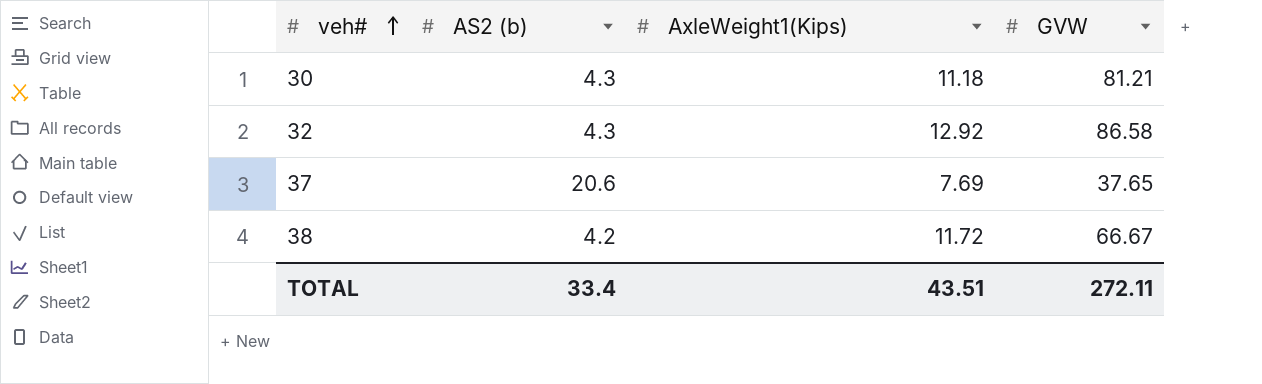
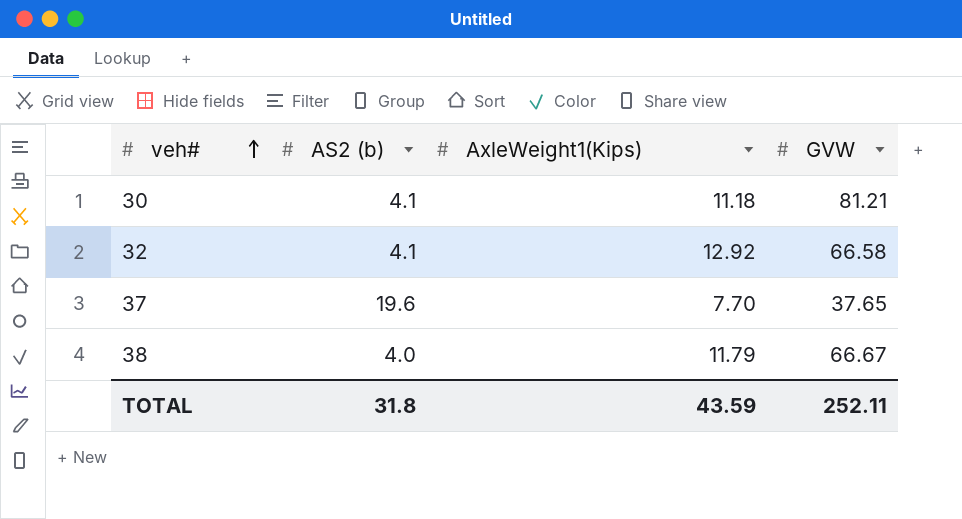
30 | AS2 (b): 4.3 -> 4.1
32 | AS2 (b): 4.3 -> 4.1
32 | GVW: 86.58 -> 66.58
37 | AS2 (b): 20.6 -> 19.6
37 | AxleWeight1(Kips): 7.69 -> 7.70
38 | AS2 (b): 4.2 -> 4.0
38 | AxleWeight1(Kips): 11.72 -> 11.79
TOTAL | AS2 (b): 33.4 -> 31.8
TOTAL | AxleWeight1(Kips): 43.51 -> 43.59
TOTAL | GVW: 272.11 -> 252.11

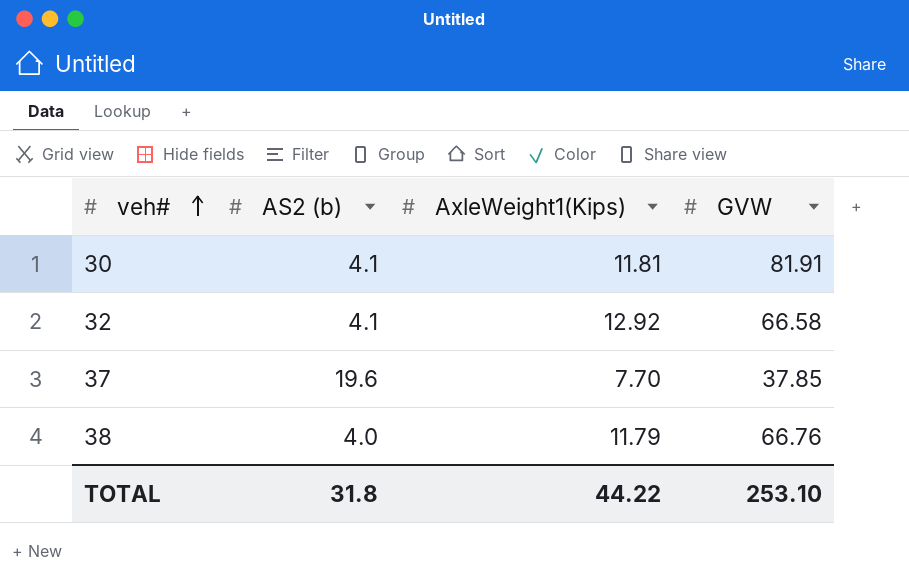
30 | AxleWeight1(Kips): 11.18 -> 11.81
30 | GVW: 81.21 -> 81.91
37 | GVW: 37.65 -> 37.85
38 | GVW: 66.67 -> 66.76
TOTAL | AxleWeight1(Kips): 43.59 -> 44.22
TOTAL | GVW: 252.11 -> 253.10

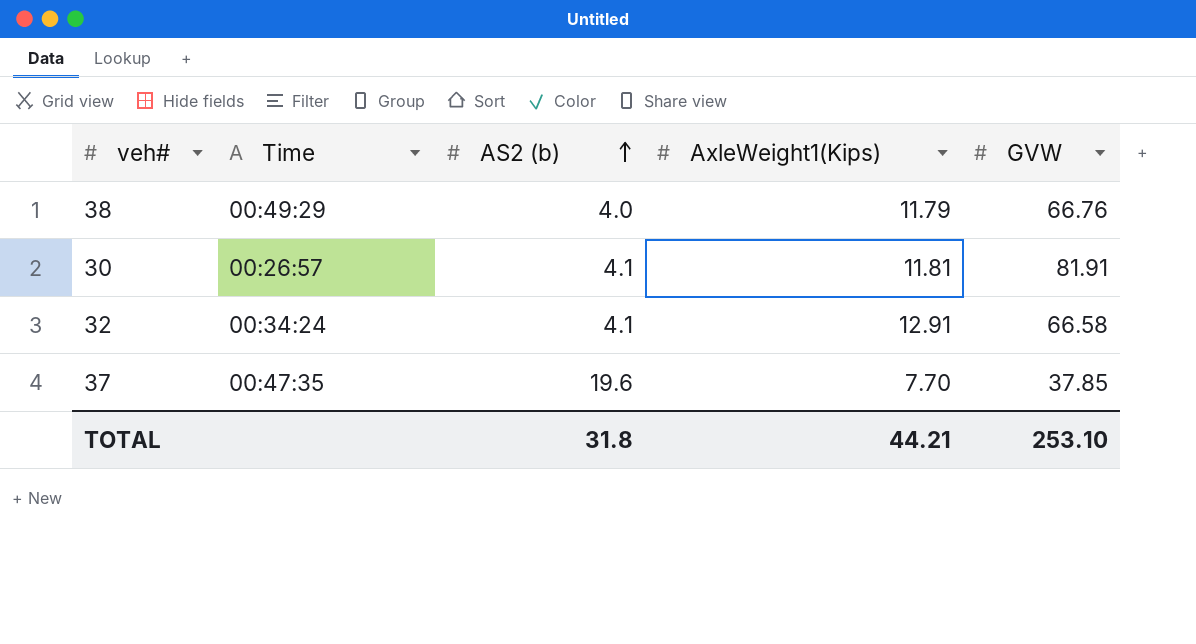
row order: veh# ascending -> AS2 (b) ascending
column Time | position: none -> 2
32 | AxleWeight1(Kips): 12.92 -> 12.91
TOTAL | AxleWeight1(Kips): 44.22 -> 44.21

